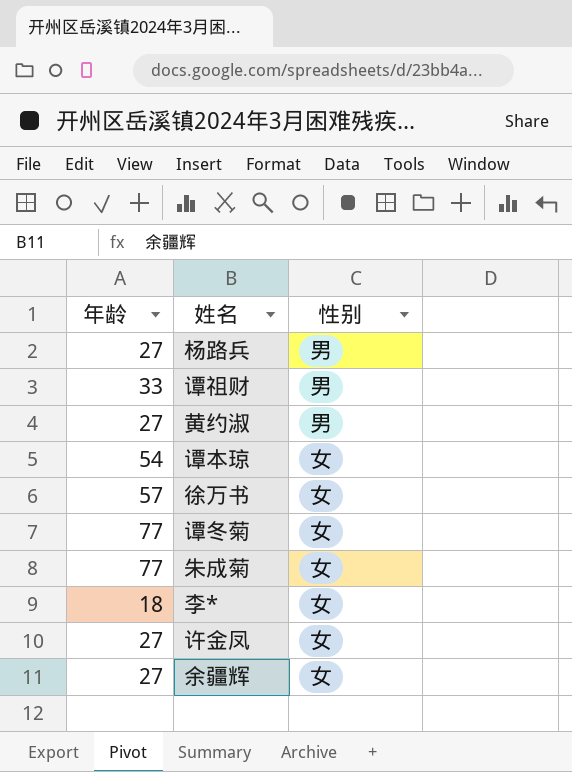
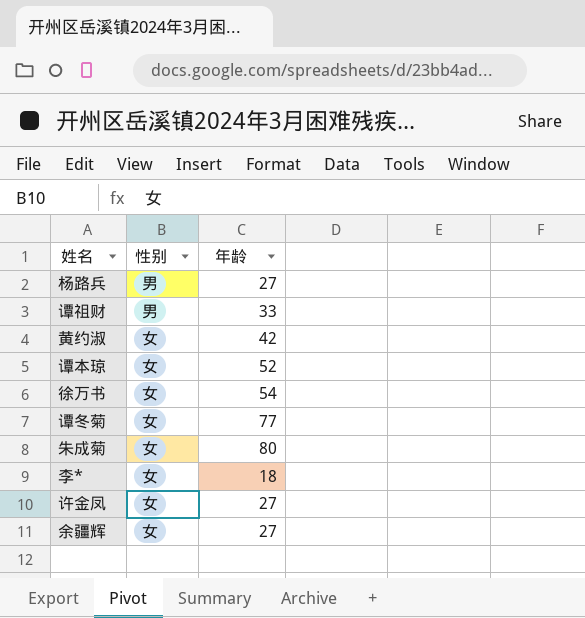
column 年龄 | position: 1 -> 3
黄约淑 | 性别: 男 -> 女
黄约淑 | 年龄: 27 -> 42
谭本琼 | 年龄: 54 -> 52
徐万书 | 年龄: 57 -> 54
朱成菊 | 年龄: 77 -> 80

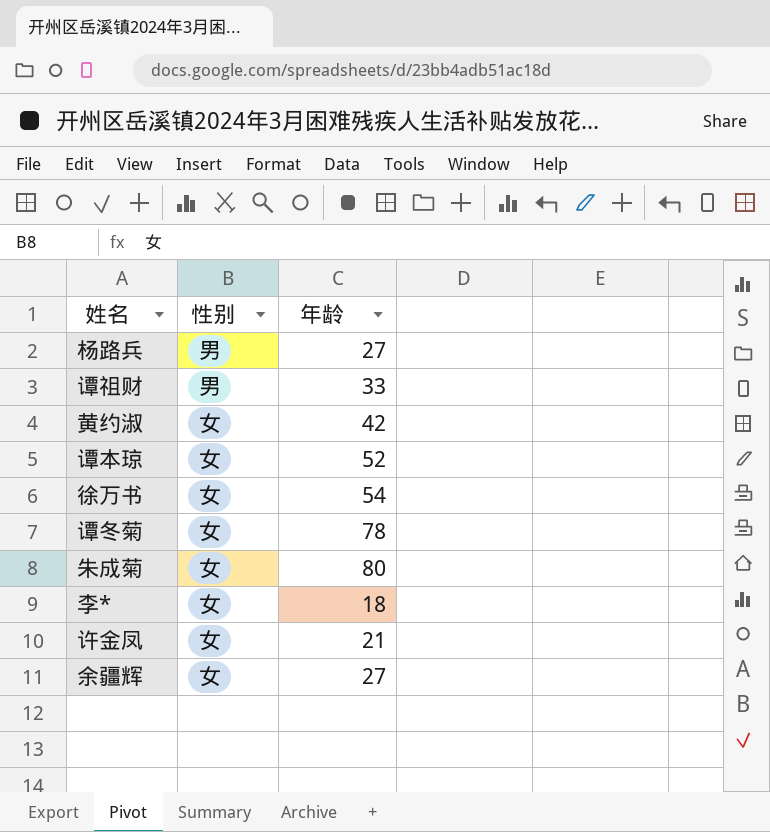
谭冬菊 | 年龄: 77 -> 78
许金凤 | 年龄: 27 -> 21

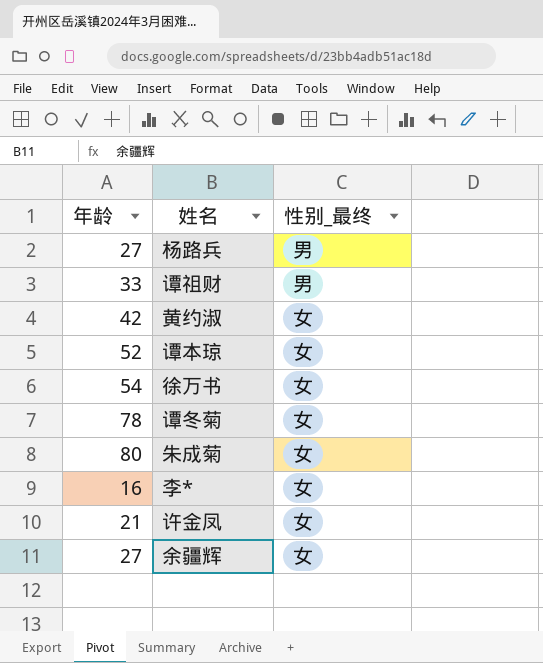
column 年龄 | position: 3 -> 1
column name: 性别 -> 性别_最终
李* | 年龄: 18 -> 16

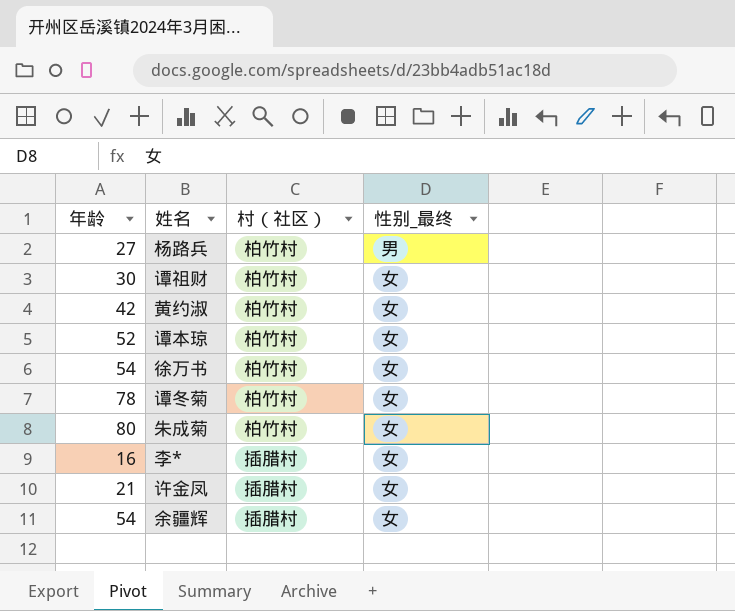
column 村（社区） | position: none -> 3
谭祖财 | 年龄: 33 -> 30
谭祖财 | 性别_最终: 男 -> 女
余疆辉 | 年龄: 27 -> 54

